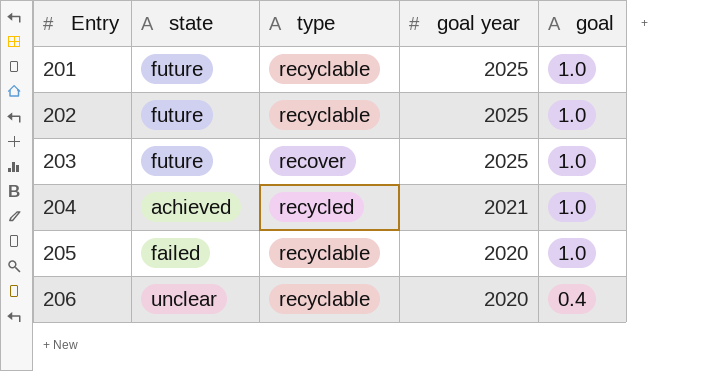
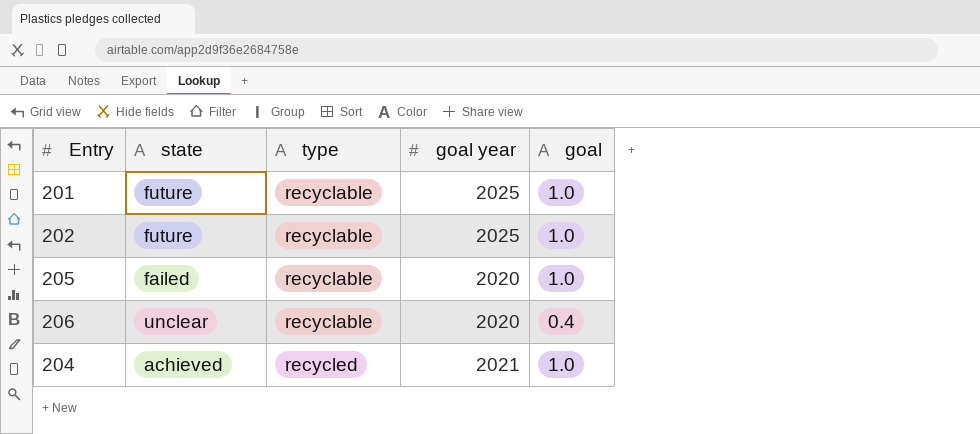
row order: Entry ascending -> type ascending
row 203: future | recover | 2025 | 1.0 -> none

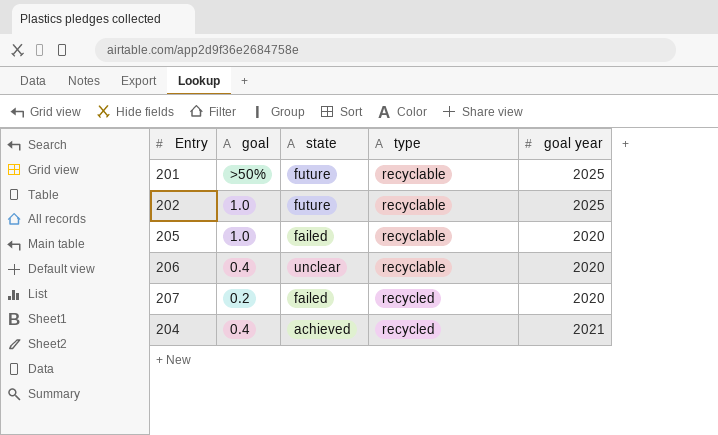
column goal | position: 5 -> 2
201 | goal: 1.0 -> >50%
row 207: none -> 0.2 | failed | recycled | 2020
204 | goal: 1.0 -> 0.4

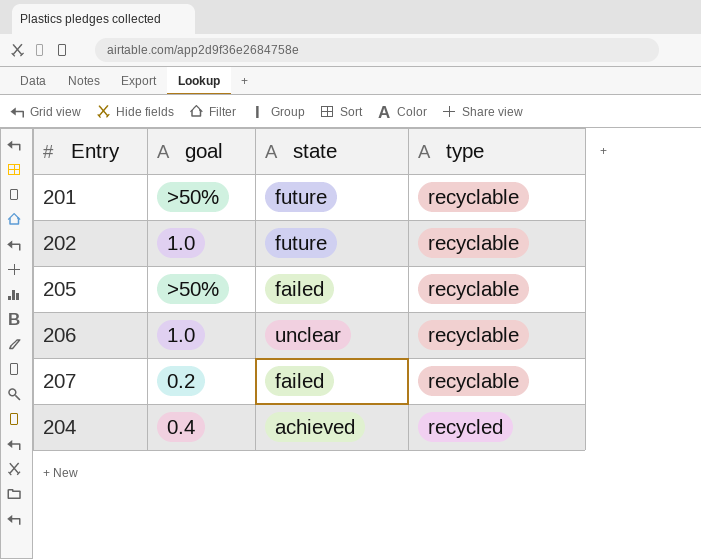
column goal year | position: 5 -> none
205 | goal: 1.0 -> >50%
206 | goal: 0.4 -> 1.0
207 | type: recycled -> recyclable

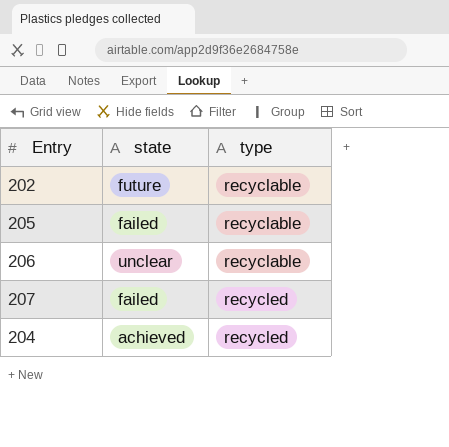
column goal | position: 2 -> none
row 201: >50% | future | recyclable -> none
207 | type: recyclable -> recycled

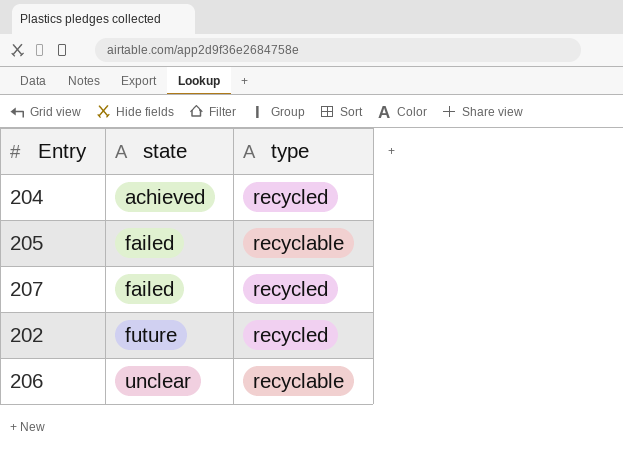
row order: type ascending -> state ascending
202 | type: recyclable -> recycled

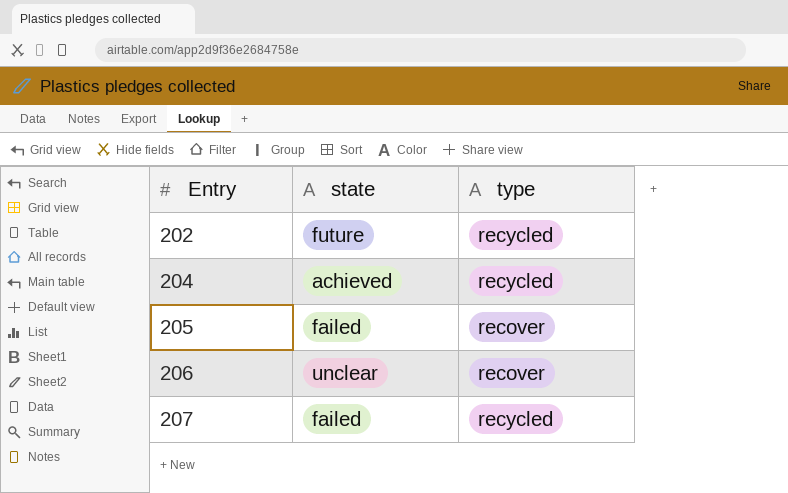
row order: state ascending -> Entry ascending
205 | type: recyclable -> recover
206 | type: recyclable -> recover

